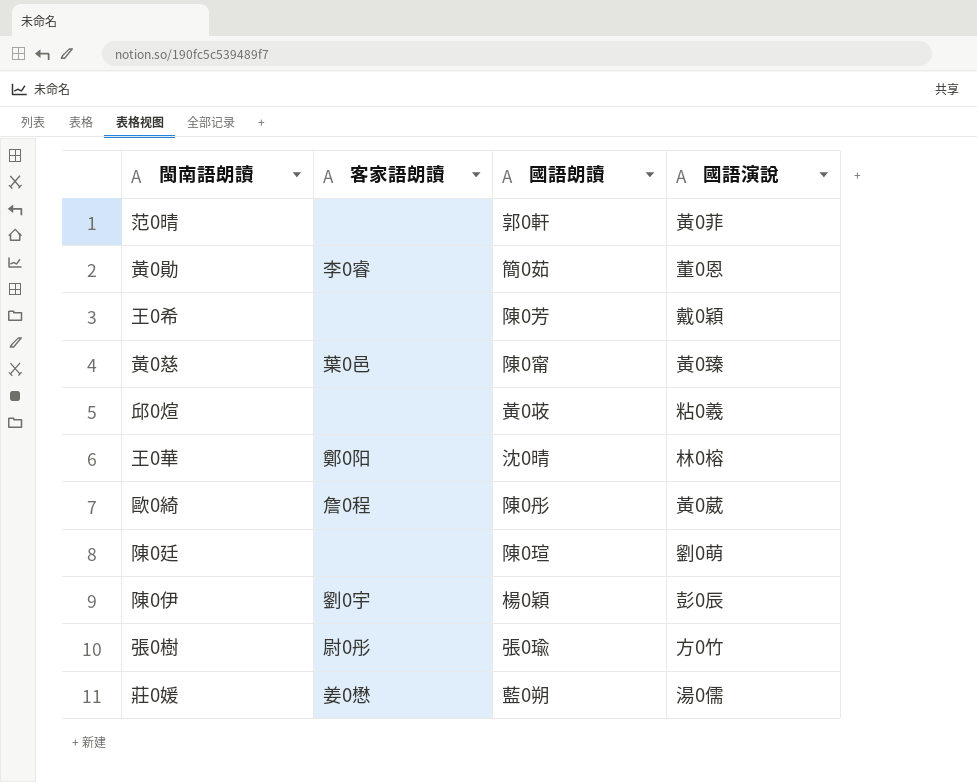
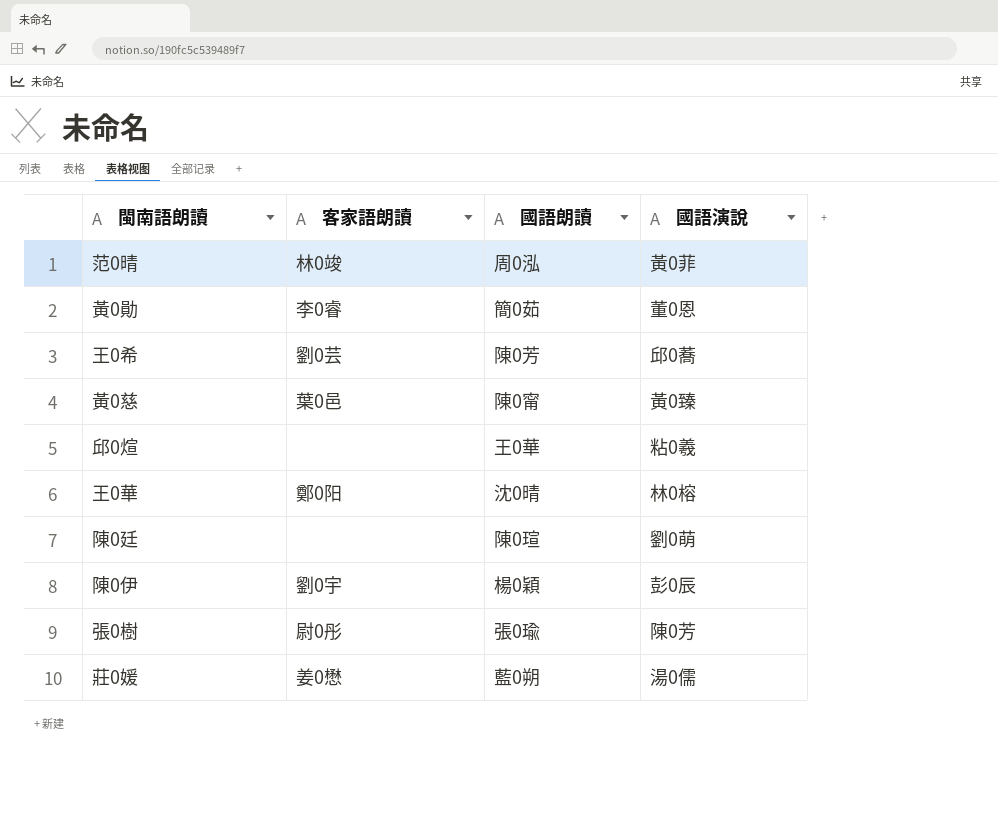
row 歐0綺: 詹0程 | 陳0彤 | 黃0葳 -> none
范0晴 | 客家語朗讀: none -> 林0竣
范0晴 | 國語朗讀: 郭0軒 -> 周0泓
王0希 | 客家語朗讀: none -> 劉0芸
王0希 | 國語演說: 戴0穎 -> 邱0蕎
邱0煊 | 國語朗讀: 黃0荍 -> 王0華
張0樹 | 國語演說: 方0竹 -> 陳0芳

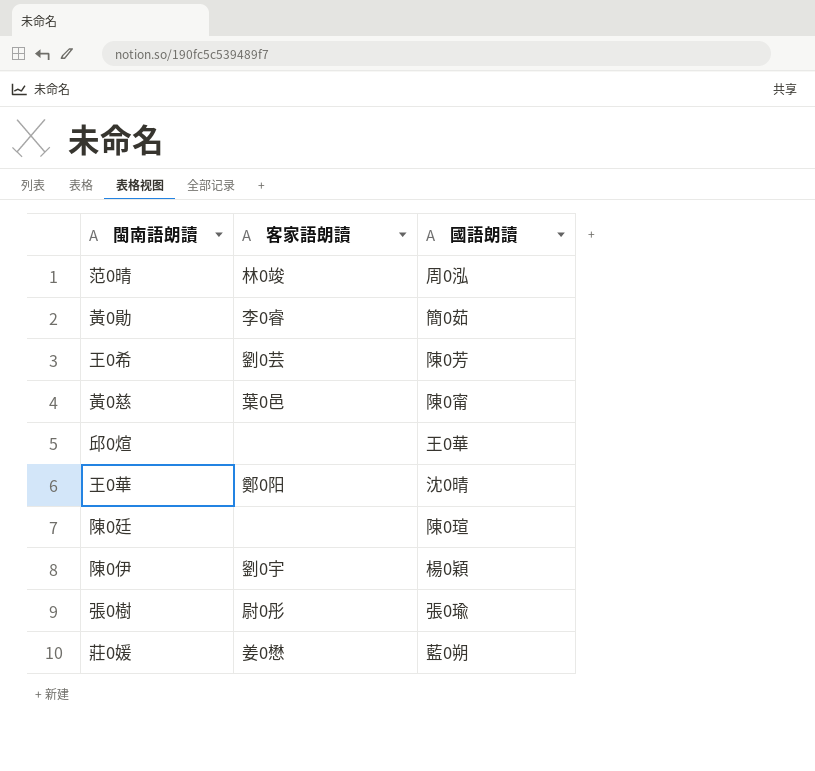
column 國語演說 | position: 4 -> none

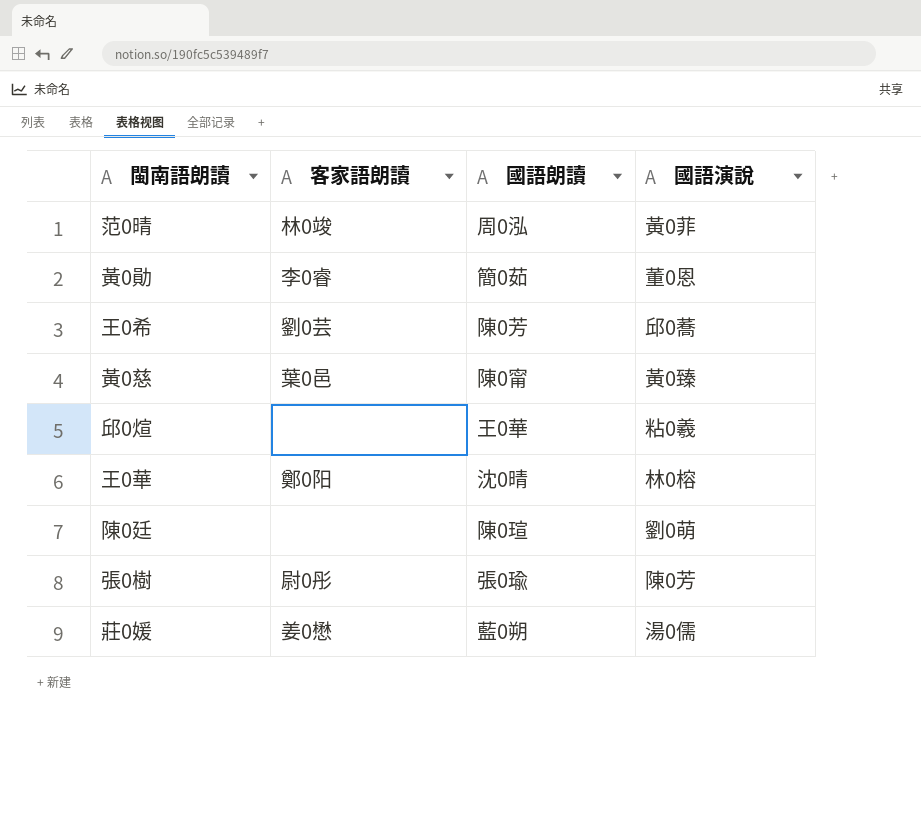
column 國語演說 | position: none -> 4
row 陳0伊: 劉0宇 | 楊0穎 -> none

